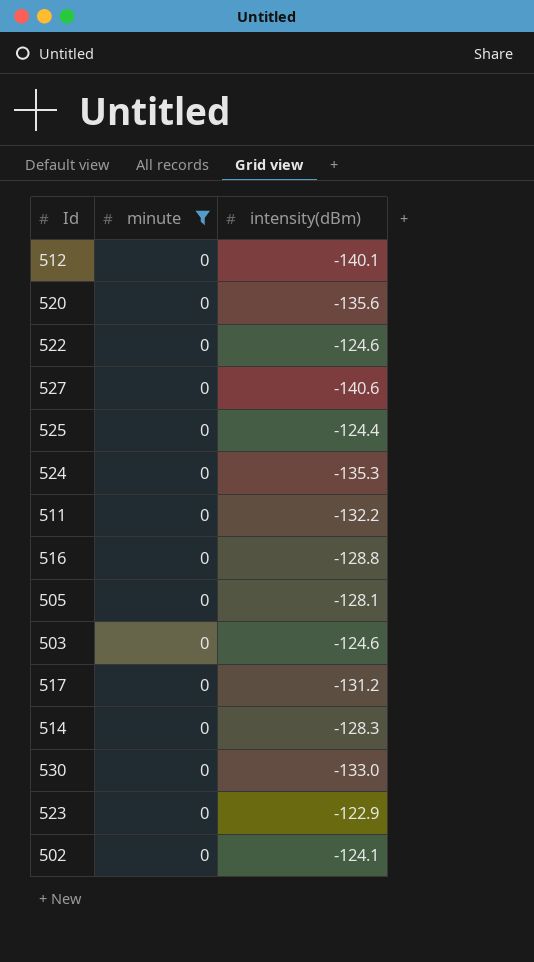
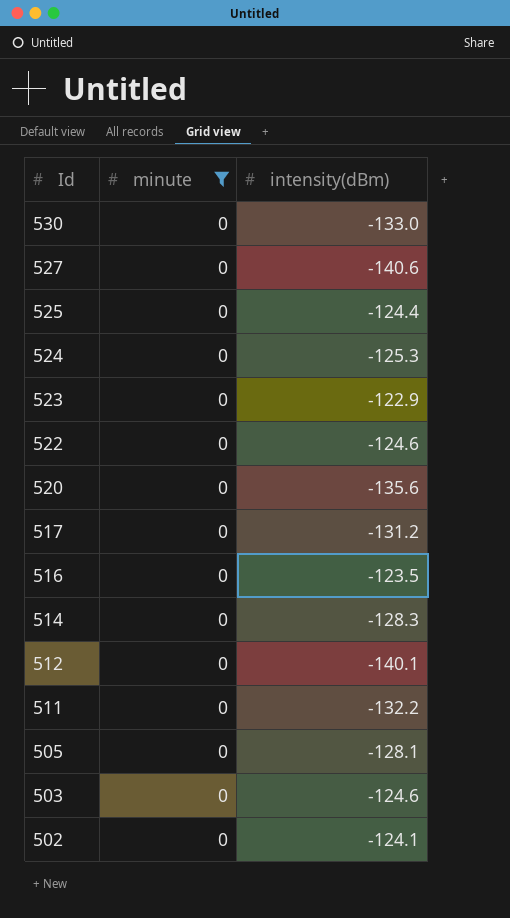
row order: none -> Id descending
524 | intensity(dBm): -135.3 -> -125.3
516 | intensity(dBm): -128.8 -> -123.5

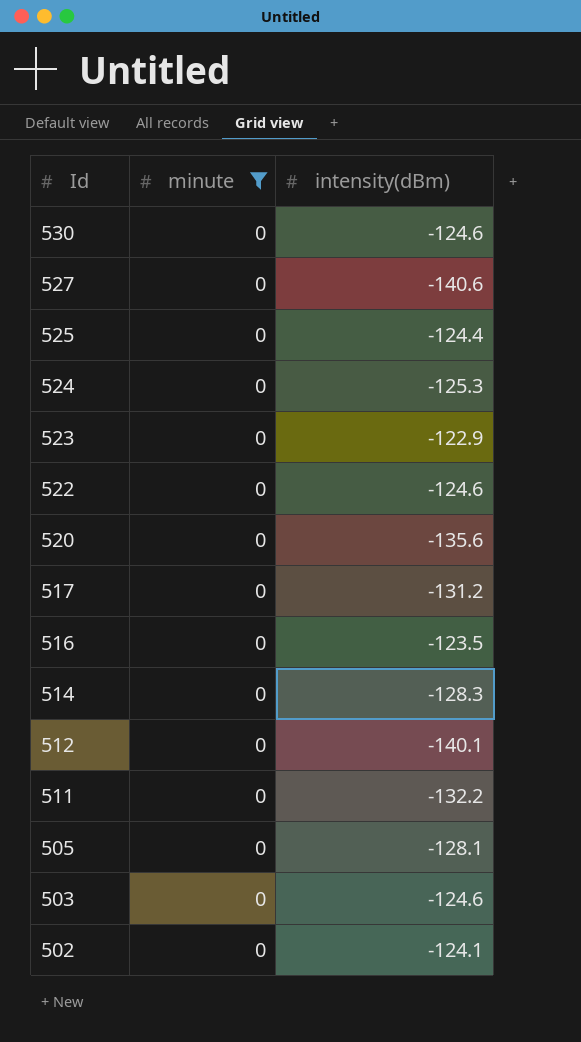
530 | intensity(dBm): -133.0 -> -124.6

